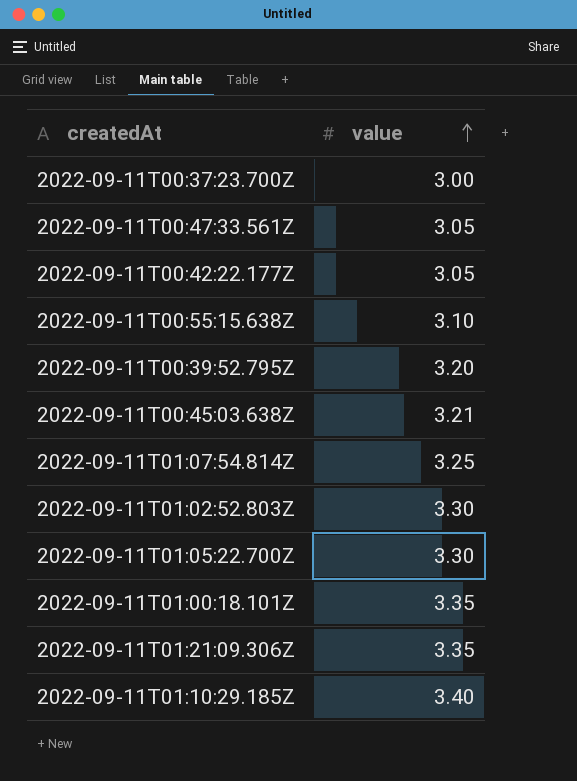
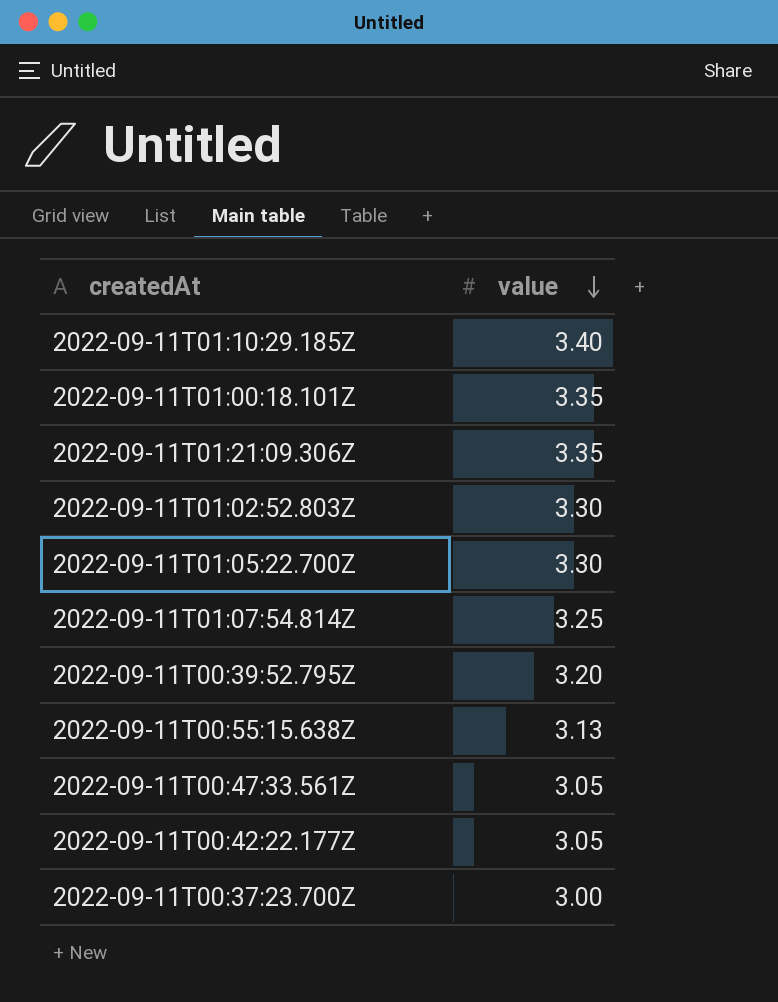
row order: value ascending -> value descending
row 2022-09-11T00:45:03.638Z: 3.21 -> none
2022-09-11T00:55:15.638Z | value: 3.10 -> 3.13

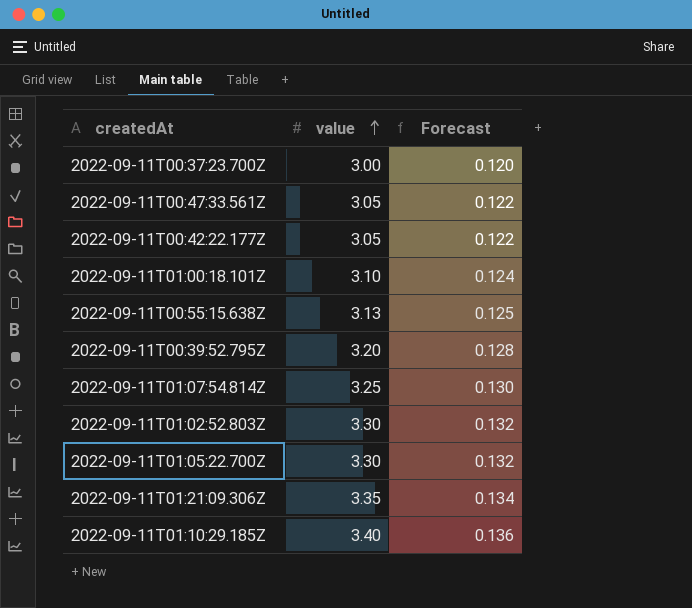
row order: value descending -> value ascending
column Forecast | formula: none -> [value] * 0.04
2022-09-11T01:00:18.101Z | value: 3.35 -> 3.10

